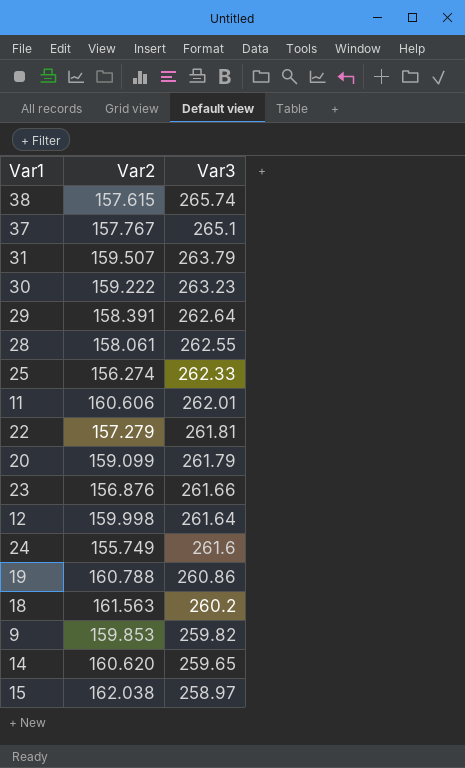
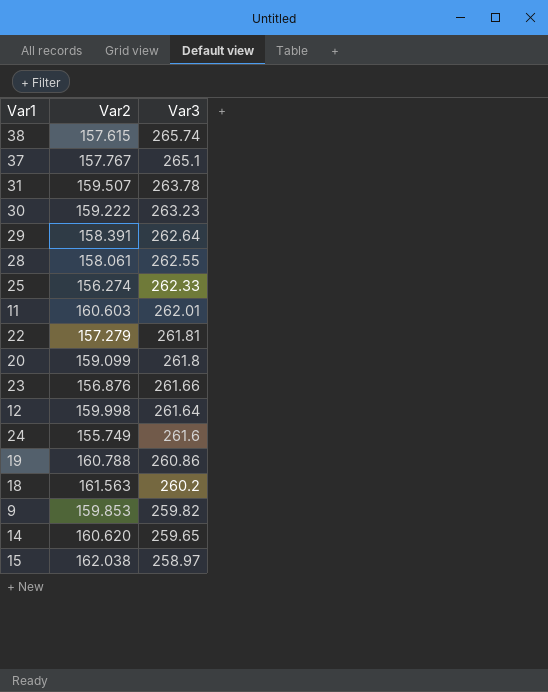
31 | Var3: 263.79 -> 263.78
11 | Var2: 160.606 -> 160.603
20 | Var3: 261.79 -> 261.8

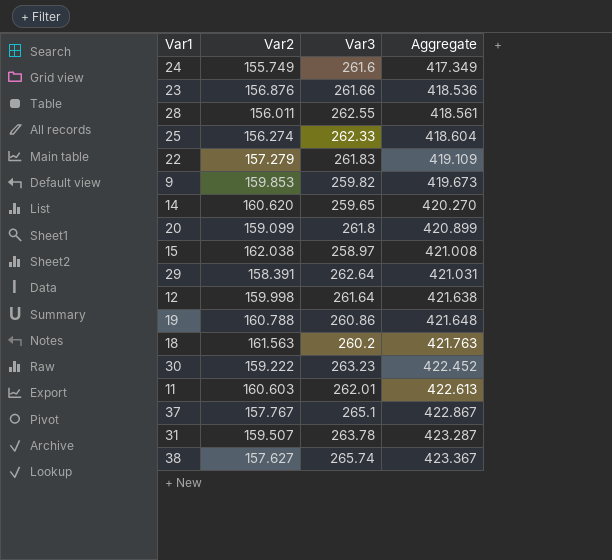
row order: Var3 descending -> Aggregate ascending
column Aggregate | formula: none -> [Var2] + [Var3]
28 | Var2: 158.061 -> 156.011
22 | Var3: 261.81 -> 261.83
38 | Var2: 157.615 -> 157.627

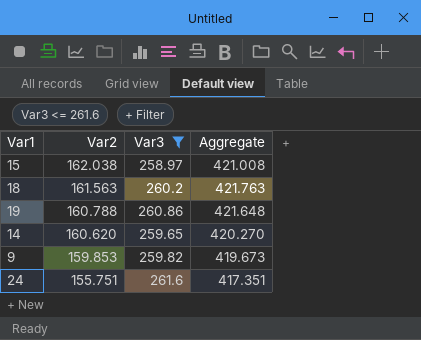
filter: none -> Var3 <= 261.6
row order: Aggregate ascending -> Var2 descending
24 | Var2: 155.749 -> 155.751
24 | Aggregate: 417.349 -> 417.351

